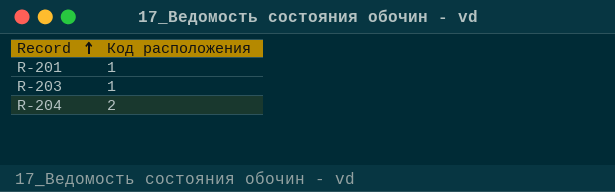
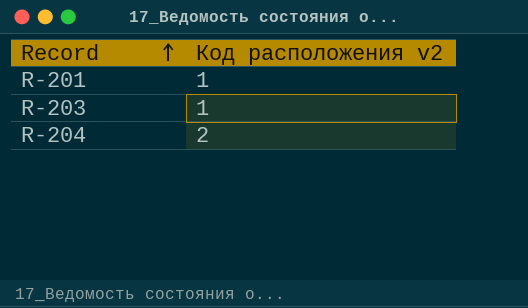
column name: Код расположения -> Код расположения v2

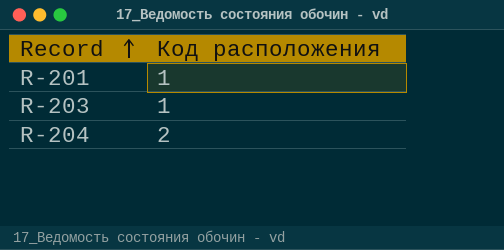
column name: Код расположения v2 -> Код расположения

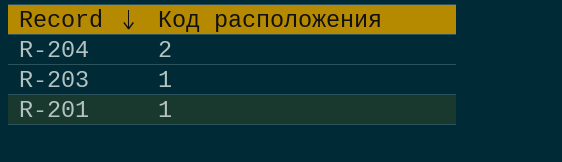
row order: Record ascending -> Record descending

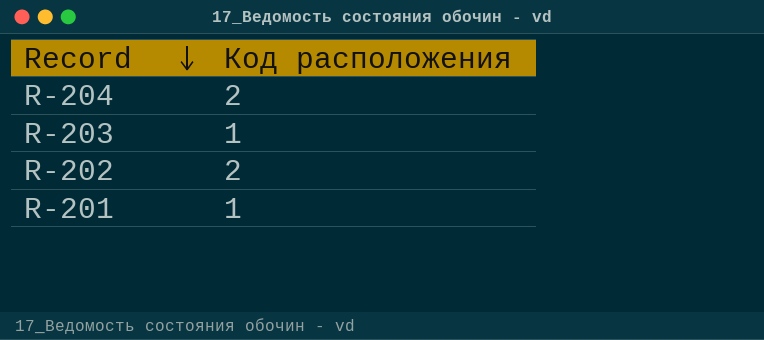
row R-202: none -> 2

